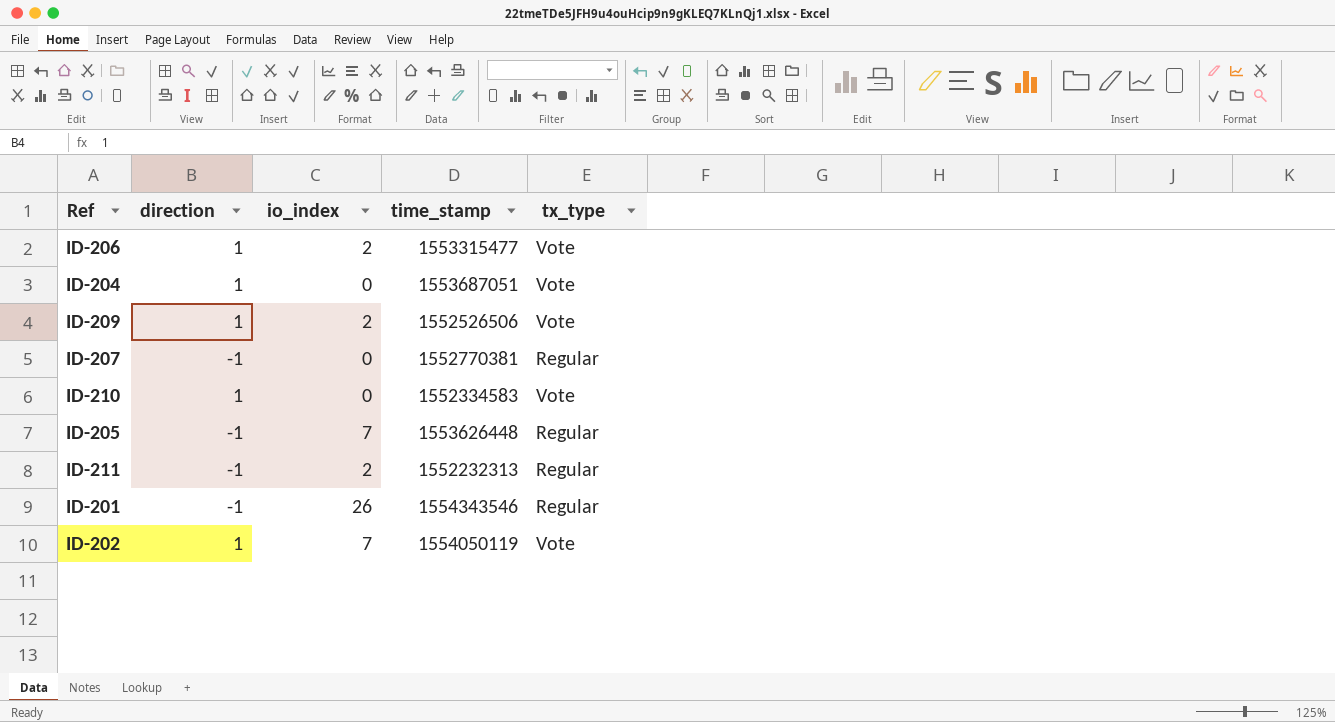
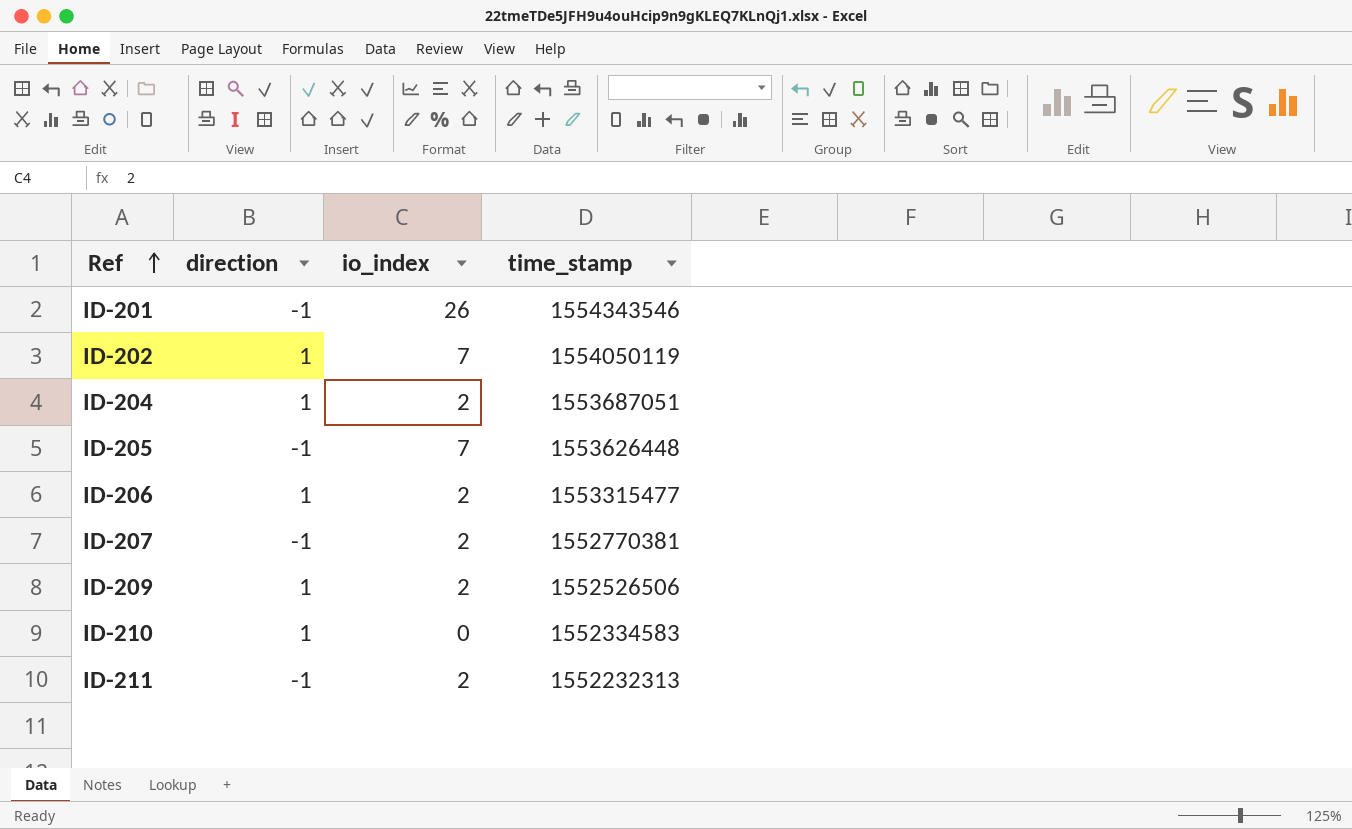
row order: none -> Ref ascending
column tx_type | position: 5 -> none
ID-204 | io_index: 0 -> 2
ID-207 | io_index: 0 -> 2

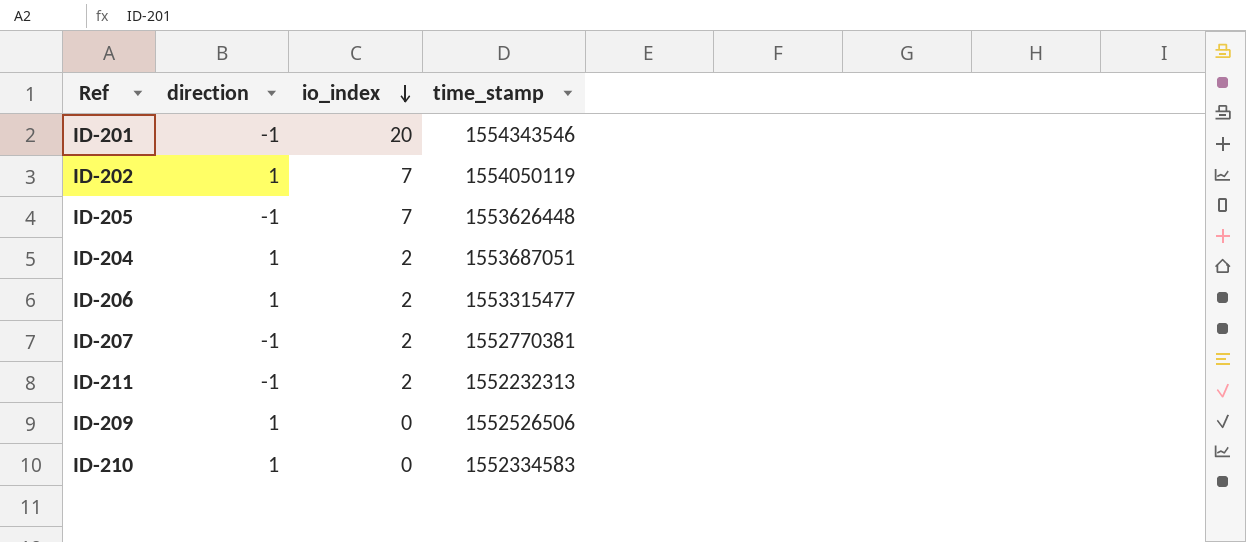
row order: Ref ascending -> io_index descending
ID-201 | io_index: 26 -> 20
ID-209 | io_index: 2 -> 0

